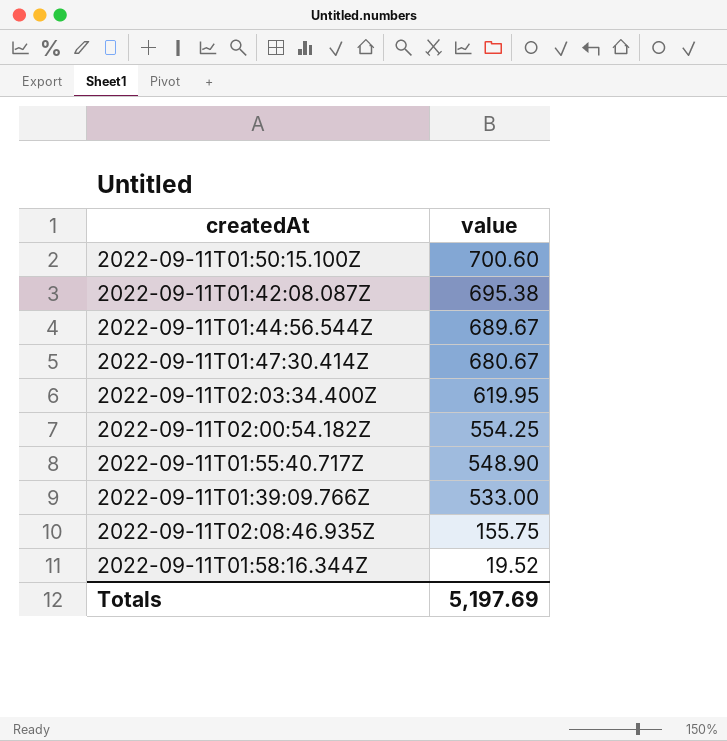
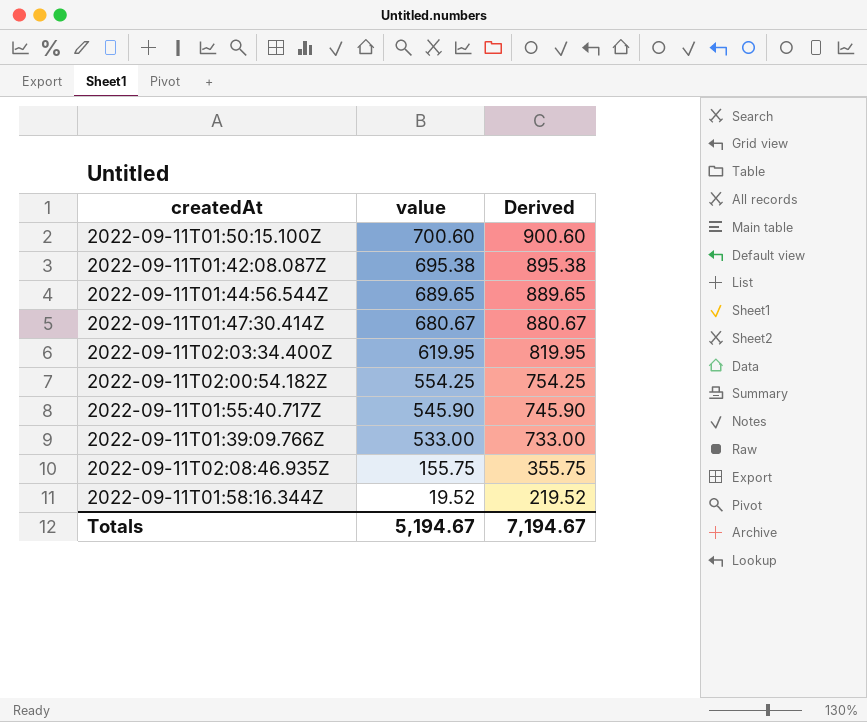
column Derived | formula: none -> [value] + 200
2022-09-11T01:44:56.544Z | value: 689.67 -> 689.65
2022-09-11T01:55:40.717Z | value: 548.90 -> 545.90
Totals | value: 5,197.69 -> 5,194.67

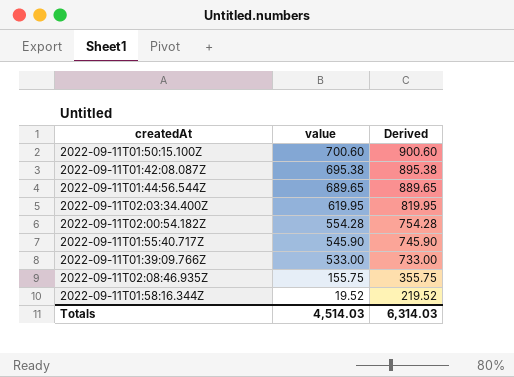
row 2022-09-11T01:47:30.414Z: 680.67 | 880.67 -> none
2022-09-11T02:00:54.182Z | value: 554.25 -> 554.28
2022-09-11T02:00:54.182Z | Derived: 754.25 -> 754.28
Totals | value: 5,194.67 -> 4,514.03
Totals | Derived: 7,194.67 -> 6,314.03

